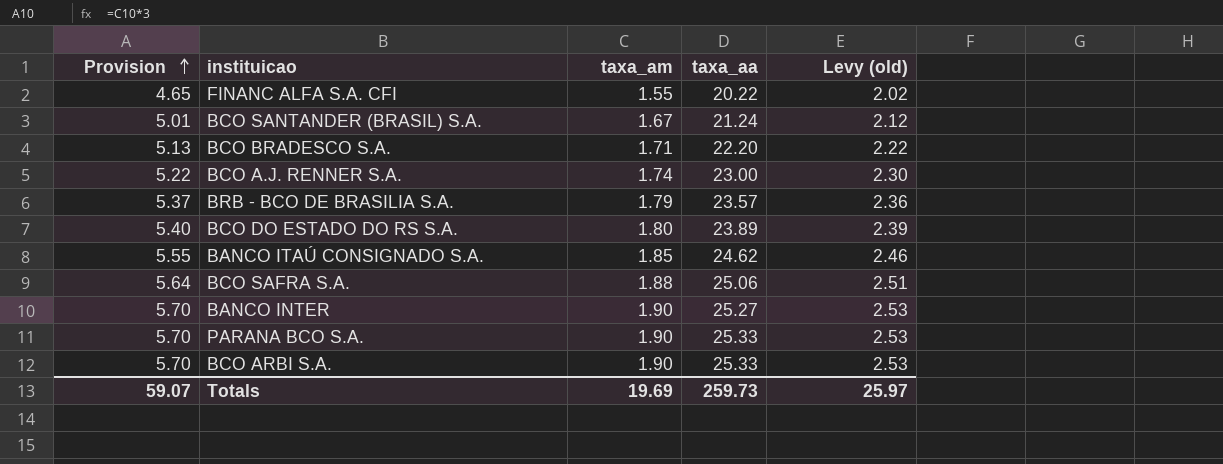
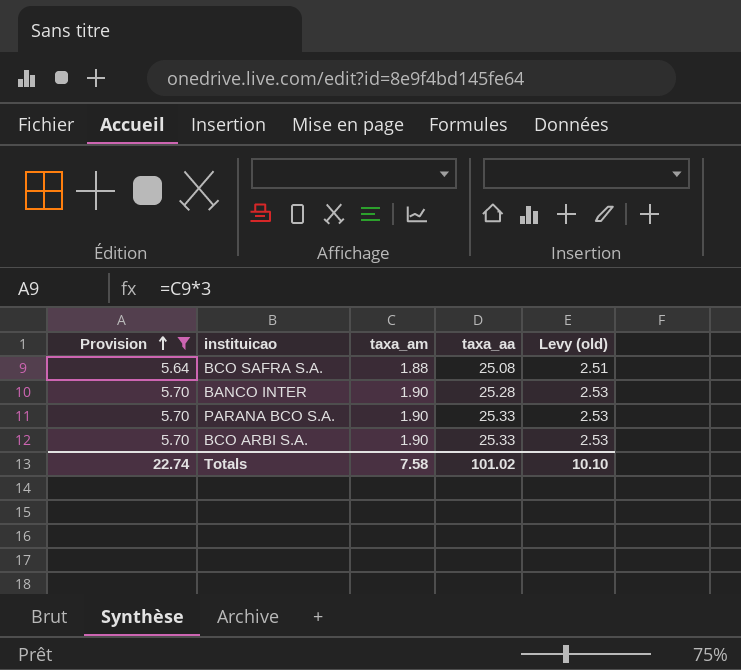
filter: none -> Provision >= 5.64
BCO SAFRA S.A. | taxa_aa: 25.06 -> 25.08
BANCO INTER | taxa_aa: 25.27 -> 25.28
Totals | Provision: 59.07 -> 22.74
Totals | taxa_am: 19.69 -> 7.58
Totals | taxa_aa: 259.73 -> 101.02
Totals | Levy (old): 25.97 -> 10.10

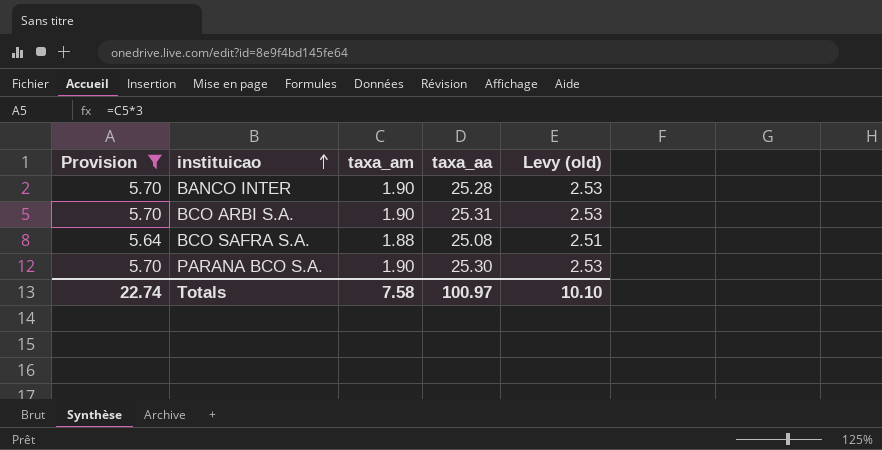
row order: Provision ascending -> instituicao ascending
BCO ARBI S.A. | taxa_aa: 25.33 -> 25.31
PARANA BCO S.A. | taxa_aa: 25.33 -> 25.30
Totals | taxa_aa: 101.02 -> 100.97

